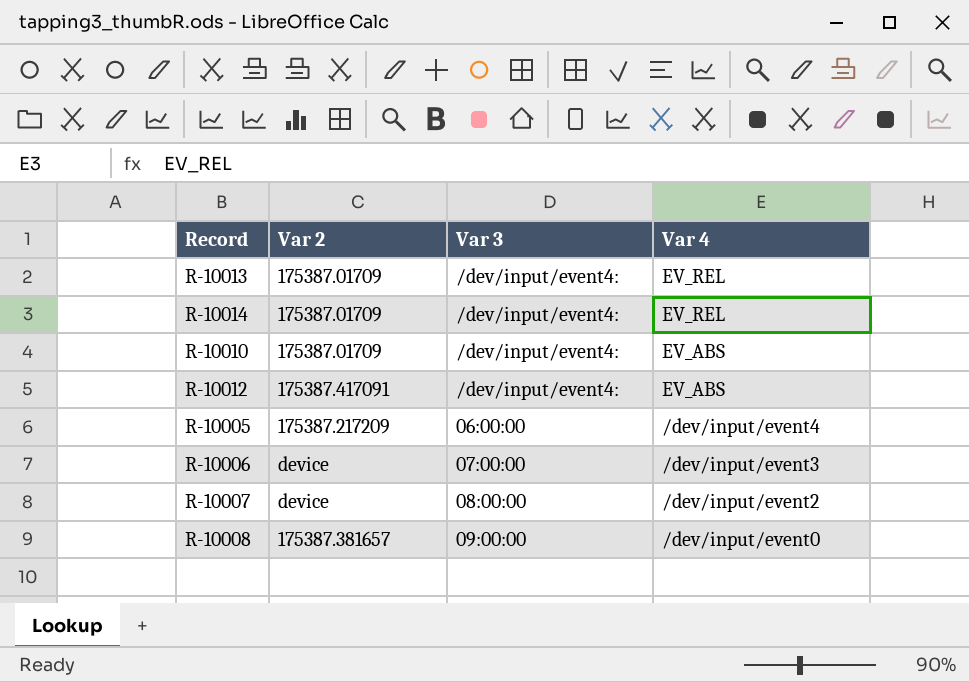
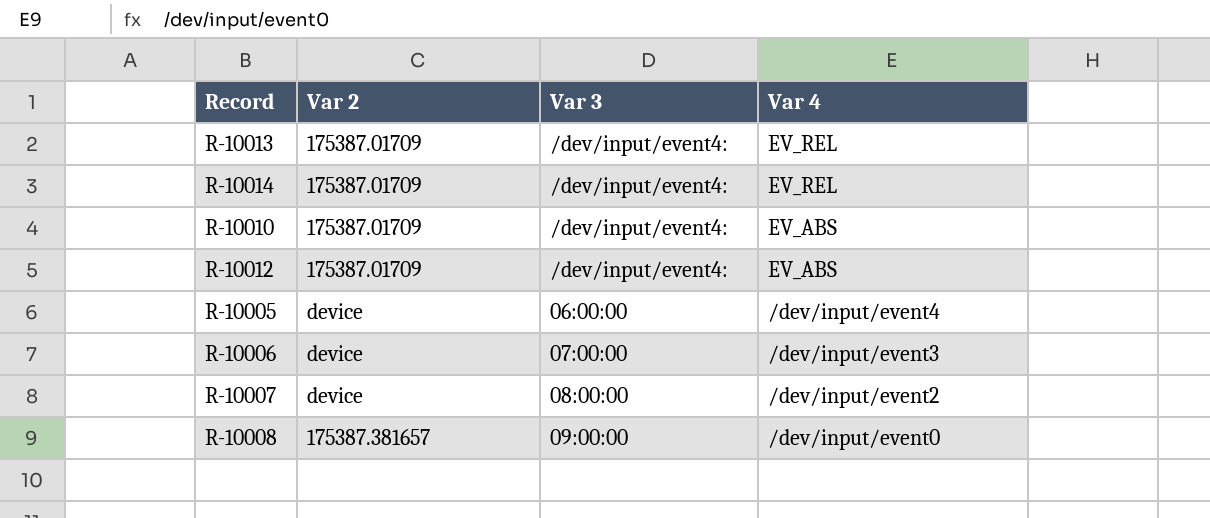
R-10012 | Var 2: 175387.417091 -> 175387.01709
R-10005 | Var 2: 175387.217209 -> device

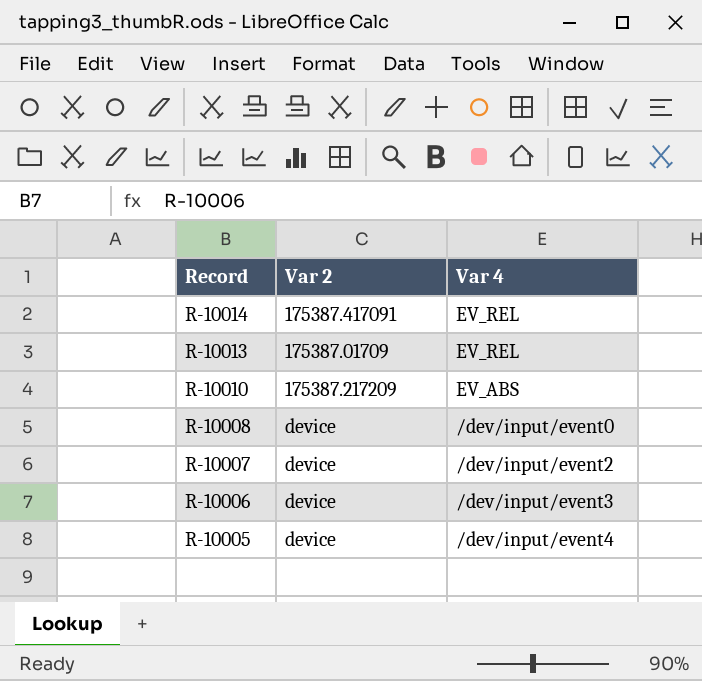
row order: Var 4 descending -> Record descending
column Var 3 | position: 3 -> none
row R-10012: 175387.01709 | /dev/input/event4: | EV_ABS -> none
R-10014 | Var 2: 175387.01709 -> 175387.417091
R-10010 | Var 2: 175387.01709 -> 175387.217209
R-10008 | Var 2: 175387.381657 -> device

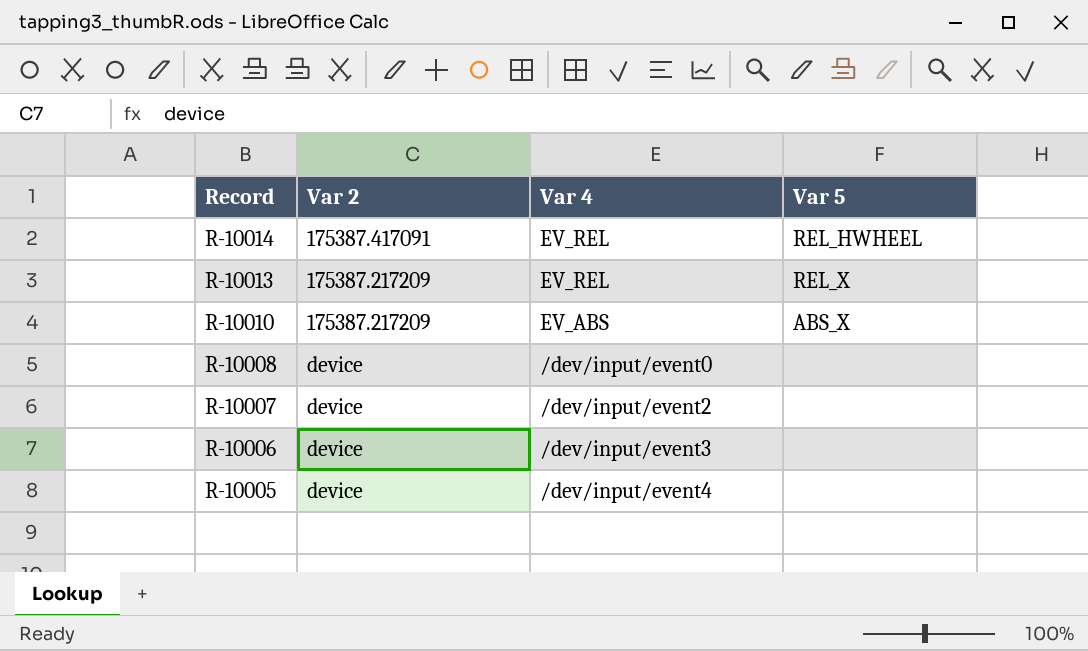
column Var 5 | position: none -> 4
R-10013 | Var 2: 175387.01709 -> 175387.217209

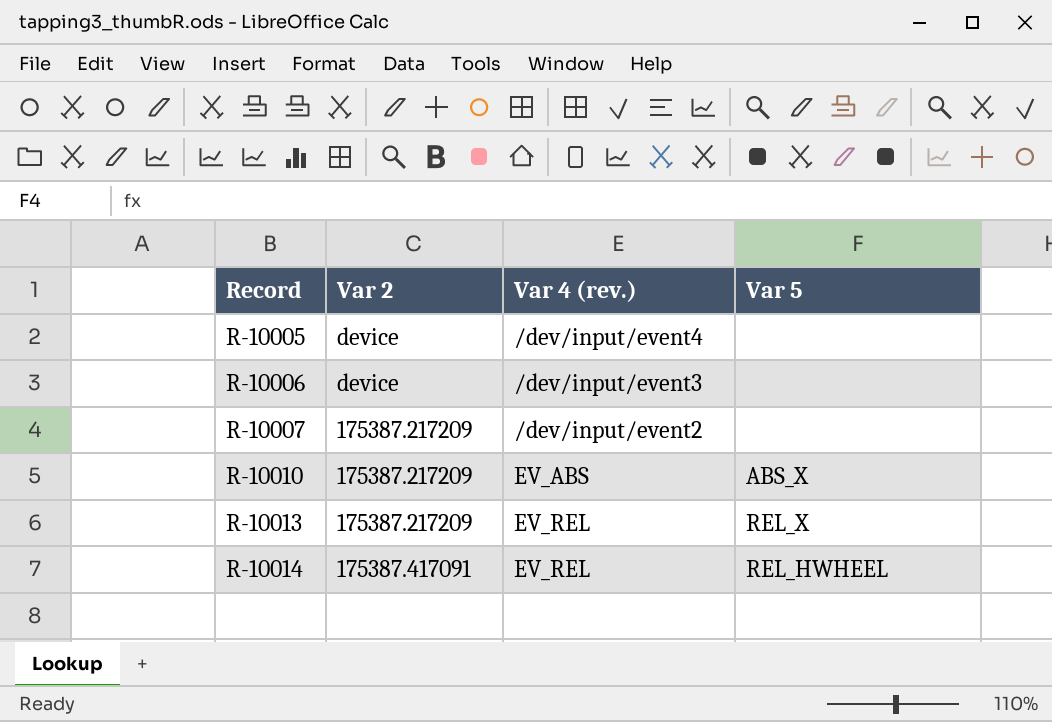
row order: Record descending -> Record ascending
column name: Var 4 -> Var 4 (rev.)
row R-10008: device | /dev/input/event0 | none -> none
R-10007 | Var 2: device -> 175387.217209

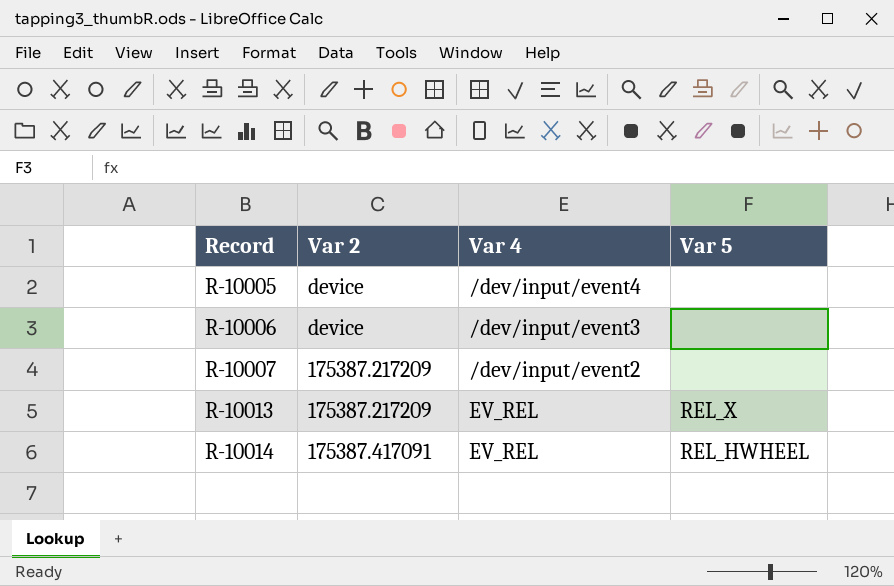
column name: Var 4 (rev.) -> Var 4
row R-10010: 175387.217209 | EV_ABS | ABS_X -> none

